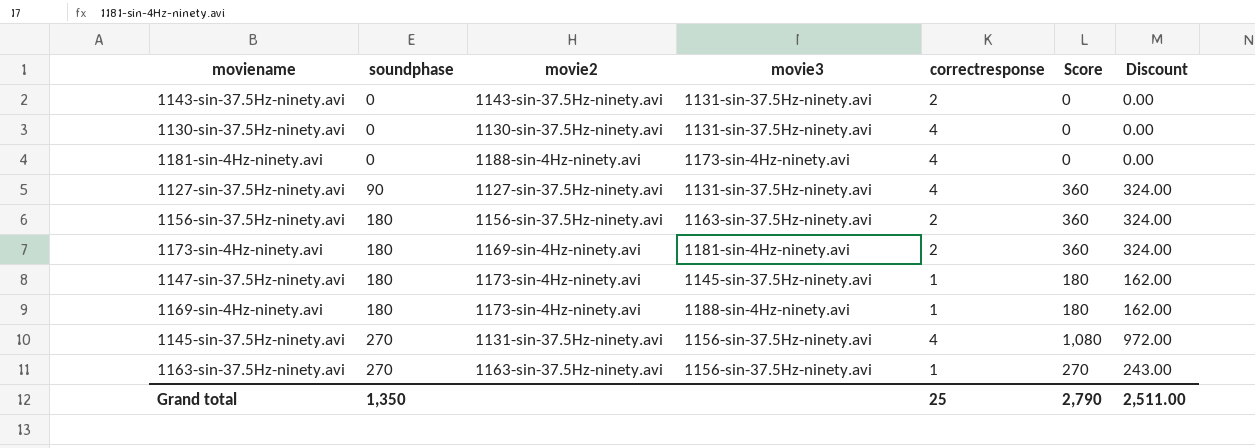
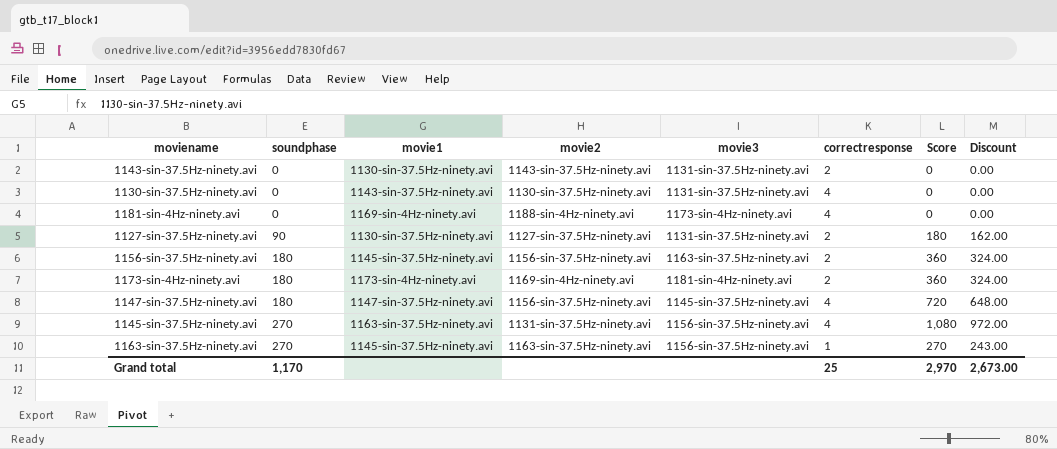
column movie1 | position: none -> 3
row 1169-sin-4Hz-ninety.avi: 180 | 1173-sin-4Hz-ninety.avi | 1188-sin-4Hz-ninety.avi | 1 | 180 | 162.00 -> none
1127-sin-37.5Hz-ninety.avi | correctresponse: 4 -> 2
1127-sin-37.5Hz-ninety.avi | Score: 360 -> 180
1127-sin-37.5Hz-ninety.avi | Discount: 324.00 -> 162.00
1147-sin-37.5Hz-ninety.avi | movie2: 1173-sin-4Hz-ninety.avi -> 1156-sin-37.5Hz-ninety.avi
1147-sin-37.5Hz-ninety.avi | correctresponse: 1 -> 4
1147-sin-37.5Hz-ninety.avi | Score: 180 -> 720
1147-sin-37.5Hz-ninety.avi | Discount: 162.00 -> 648.00
Grand total | soundphase: 1,350 -> 1,170
Grand total | Score: 2,790 -> 2,970
Grand total | Discount: 2,511.00 -> 2,673.00

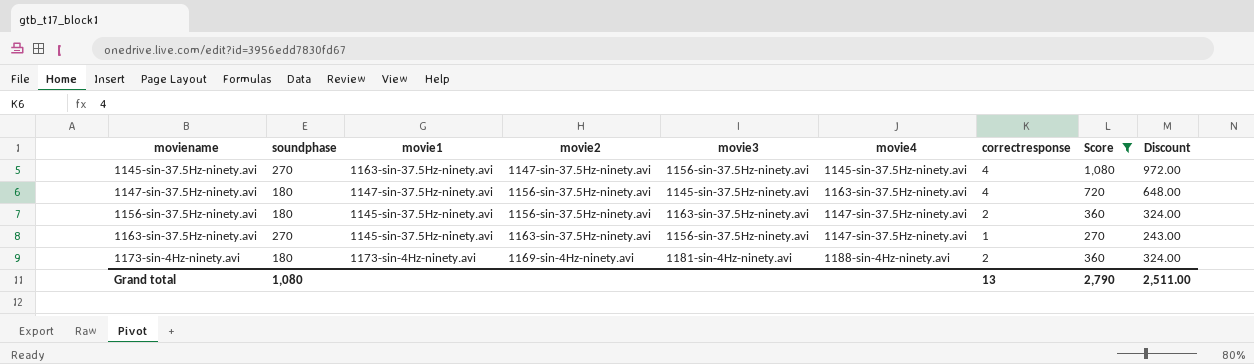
filter: none -> Score >= 270
row order: soundphase ascending -> moviename ascending
column movie4 | position: none -> 6
1145-sin-37.5Hz-ninety.avi | movie2: 1131-sin-37.5Hz-ninety.avi -> 1147-sin-37.5Hz-ninety.avi
Grand total | soundphase: 1,170 -> 1,080
Grand total | correctresponse: 25 -> 13
Grand total | Score: 2,970 -> 2,790
Grand total | Discount: 2,673.00 -> 2,511.00

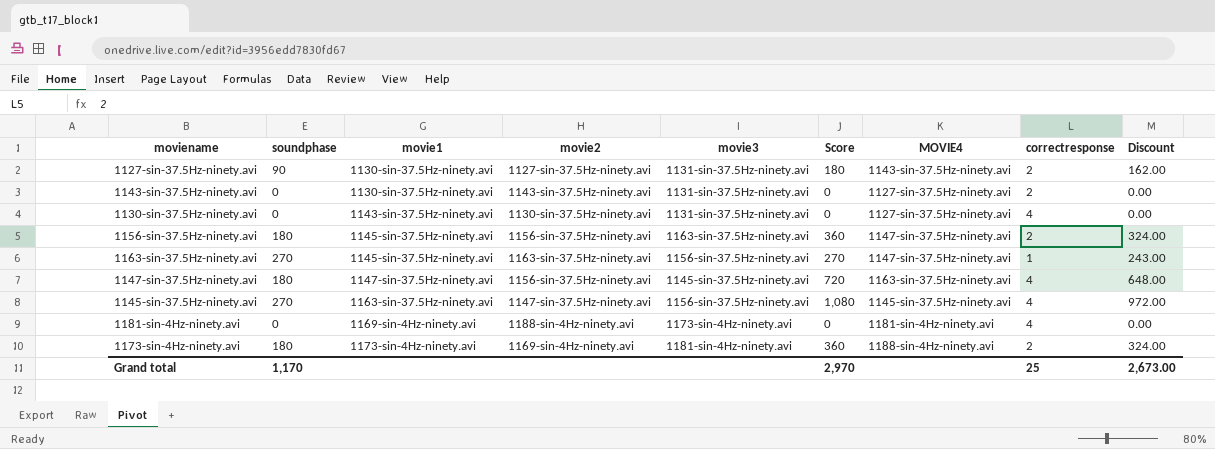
filter: Score >= 270 -> none
row order: moviename ascending -> movie1 ascending
column Score | position: 8 -> 6
column name: movie4 -> MOVIE4
Grand total | soundphase: 1,080 -> 1,170
Grand total | Score: 2,790 -> 2,970
Grand total | correctresponse: 13 -> 25
Grand total | Discount: 2,511.00 -> 2,673.00

